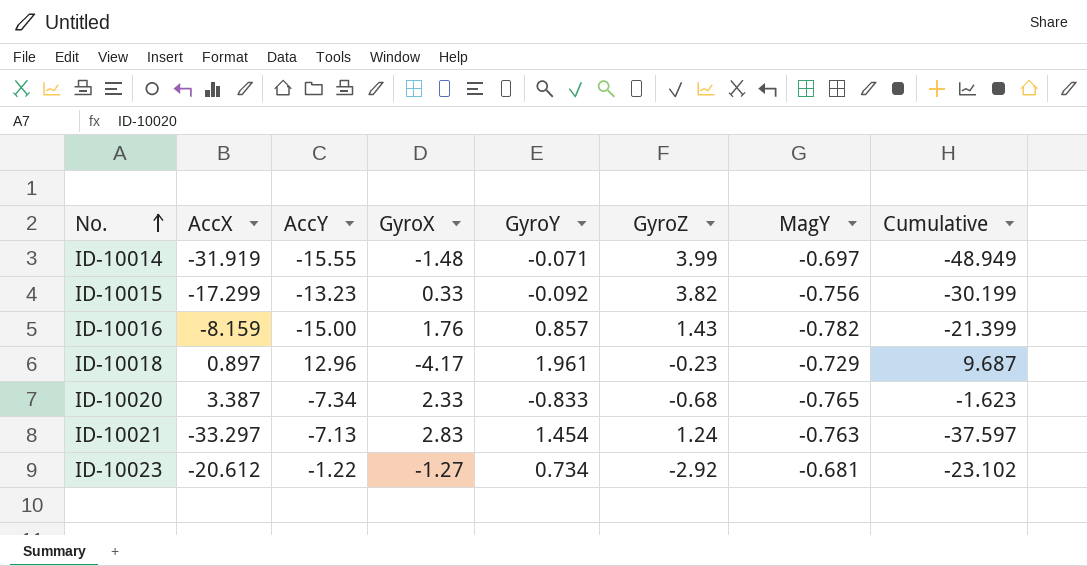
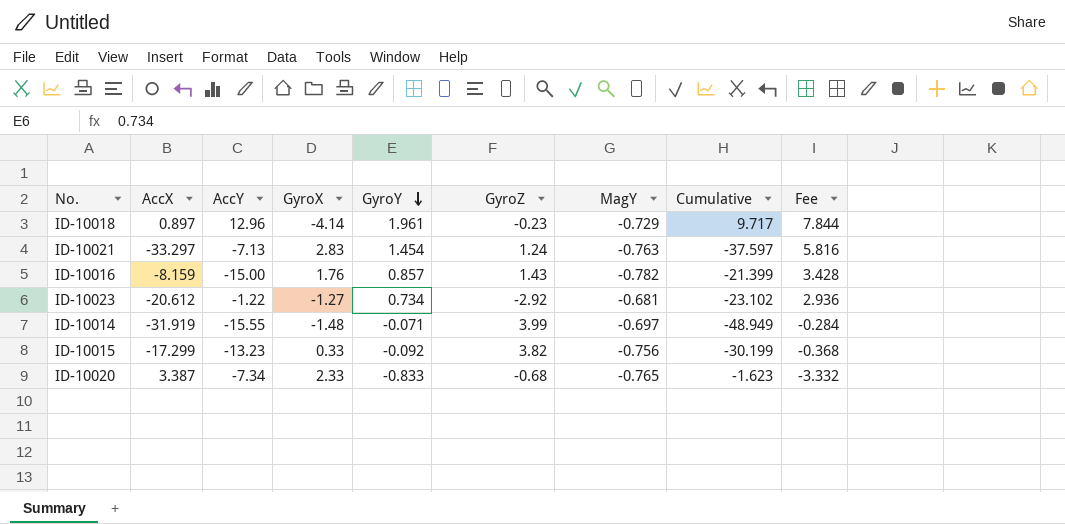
row order: No. ascending -> GyroY descending
column Fee | formula: none -> [GyroY] * 4
ID-10018 | GyroX: -4.17 -> -4.14
ID-10018 | Cumulative: 9.687 -> 9.717

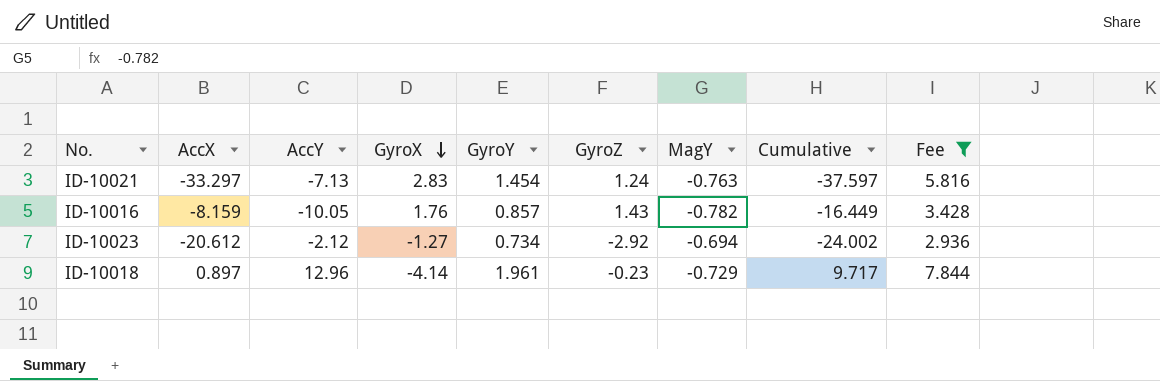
filter: none -> Fee >= 2.936
row order: GyroY descending -> GyroX descending
ID-10016 | AccY: -15.00 -> -10.05
ID-10016 | Cumulative: -21.399 -> -16.449
ID-10023 | AccY: -1.22 -> -2.12
ID-10023 | MagY: -0.681 -> -0.694
ID-10023 | Cumulative: -23.102 -> -24.002

